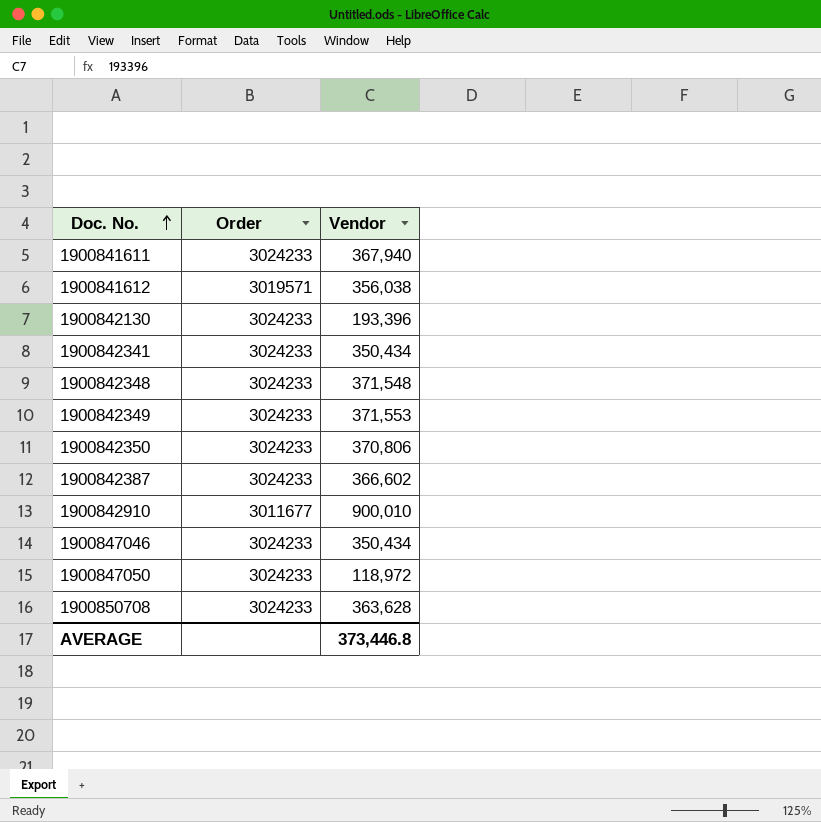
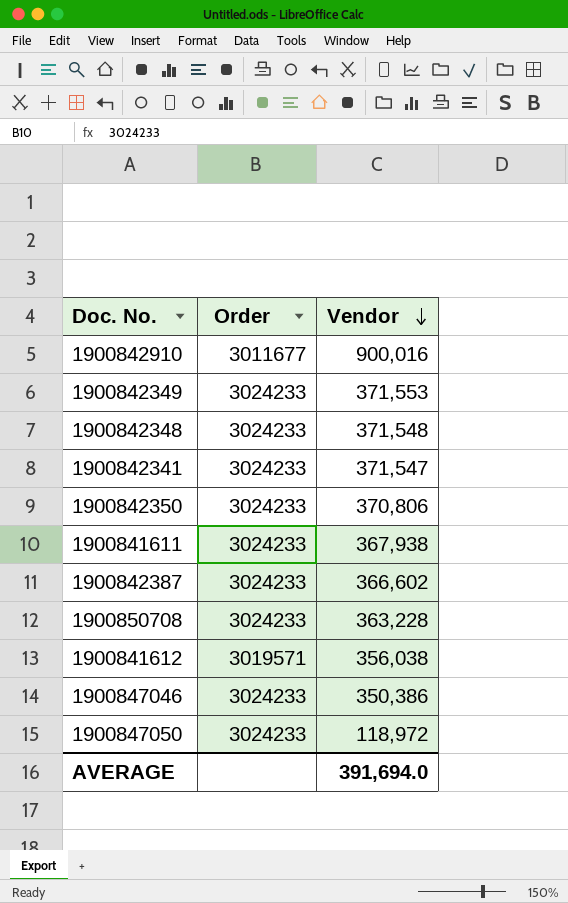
row order: Doc. No. ascending -> Vendor descending
row 1900842130: 3024233 | 193,396 -> none
1900842910 | Vendor: 900,010 -> 900,016
1900842341 | Vendor: 350,434 -> 371,547
1900841611 | Vendor: 367,940 -> 367,938
1900850708 | Vendor: 363,628 -> 363,228
1900847046 | Vendor: 350,434 -> 350,386
AVERAGE | Vendor: 373,446.8 -> 391,694.0

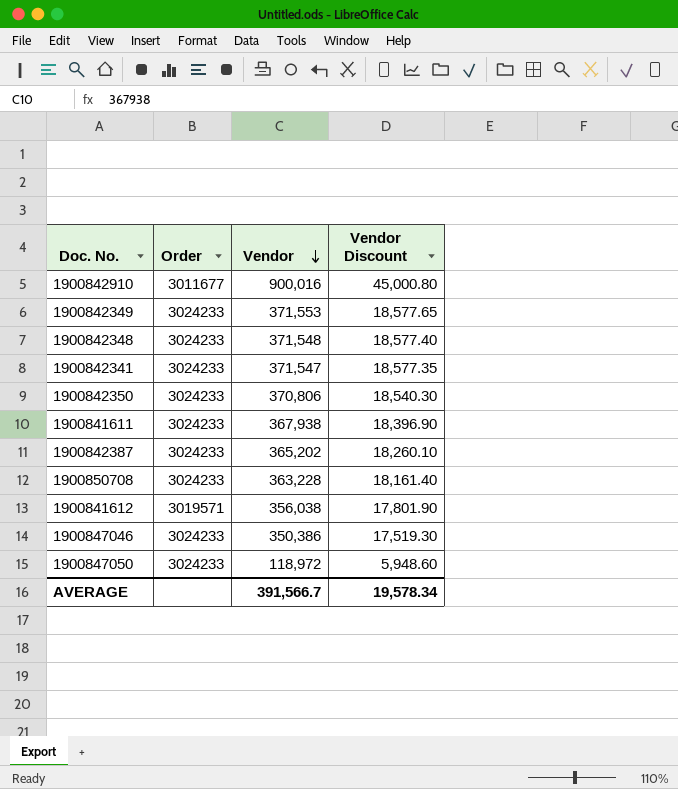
column Vendor Discount | formula: none -> [Vendor] * 0.05
1900842387 | Vendor: 366,602 -> 365,202
AVERAGE | Vendor: 391,694.0 -> 391,566.7

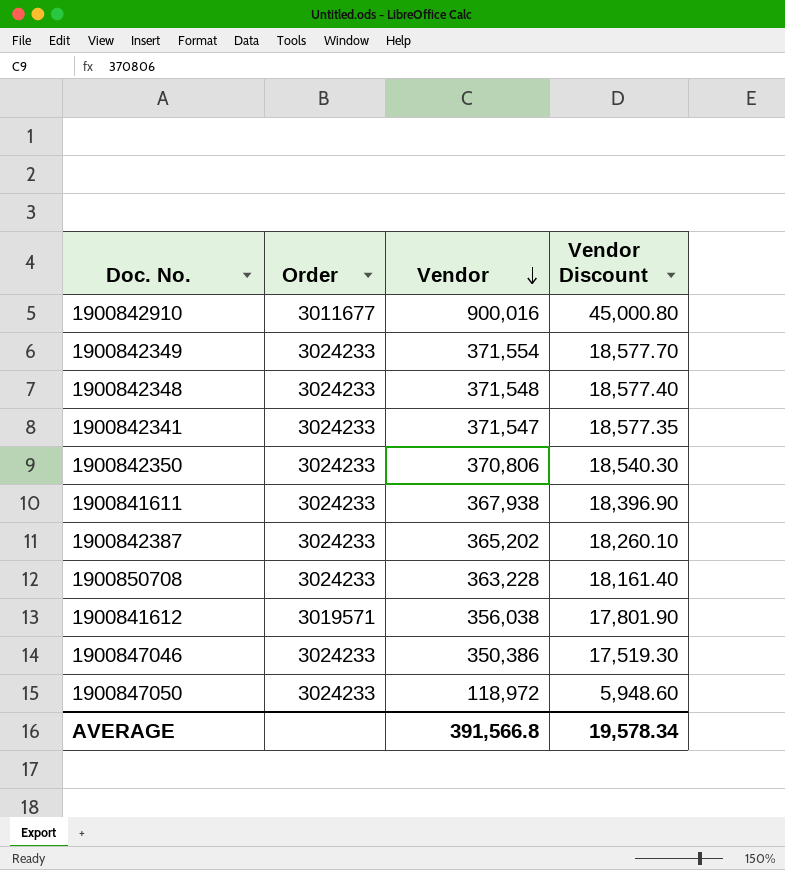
1900842349 | Vendor: 371,553 -> 371,554
1900842349 | Vendor Discount: 18,577.65 -> 18,577.70
AVERAGE | Vendor: 391,566.7 -> 391,566.8

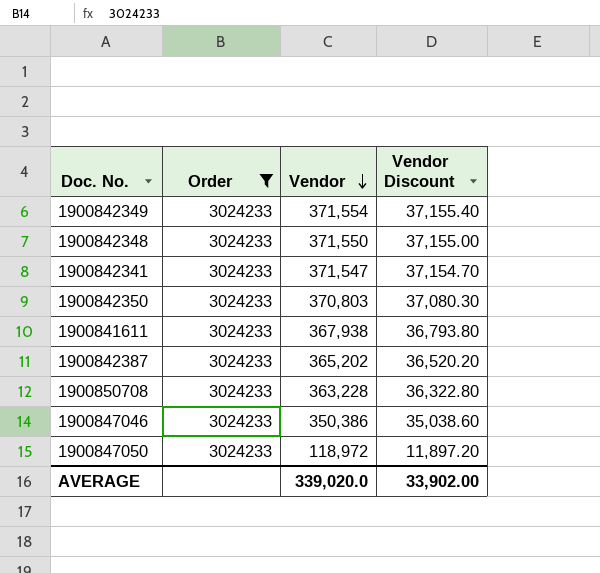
filter: none -> Order = 3024233
column Vendor Discount | formula: [Vendor] * 0.05 -> [Vendor] * 0.1
1900842348 | Vendor: 371,548 -> 371,550
1900842350 | Vendor: 370,806 -> 370,803
AVERAGE | Vendor: 391,566.8 -> 339,020.0
AVERAGE | Vendor Discount: 19,578.34 -> 33,902.00

